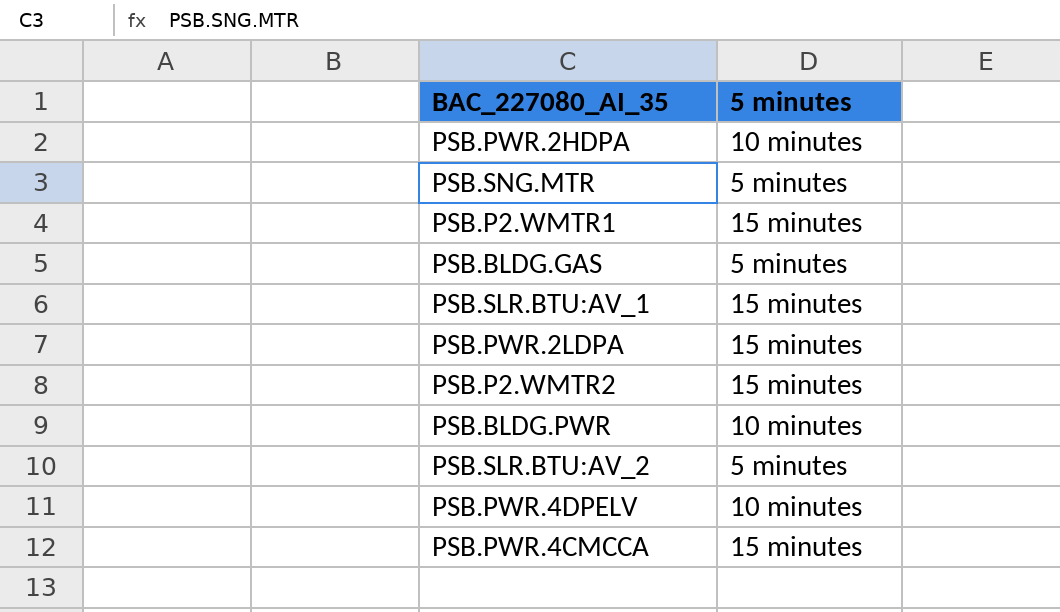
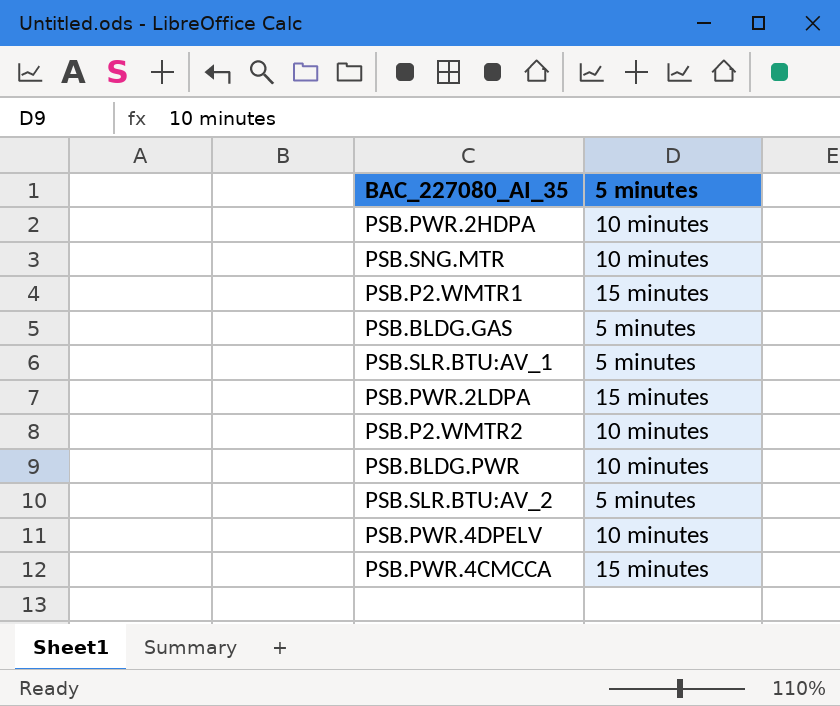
PSB.SNG.MTR | 5 minutes: 5 minutes -> 10 minutes
PSB.SLR.BTU:AV_1 | 5 minutes: 15 minutes -> 5 minutes
PSB.P2.WMTR2 | 5 minutes: 15 minutes -> 10 minutes

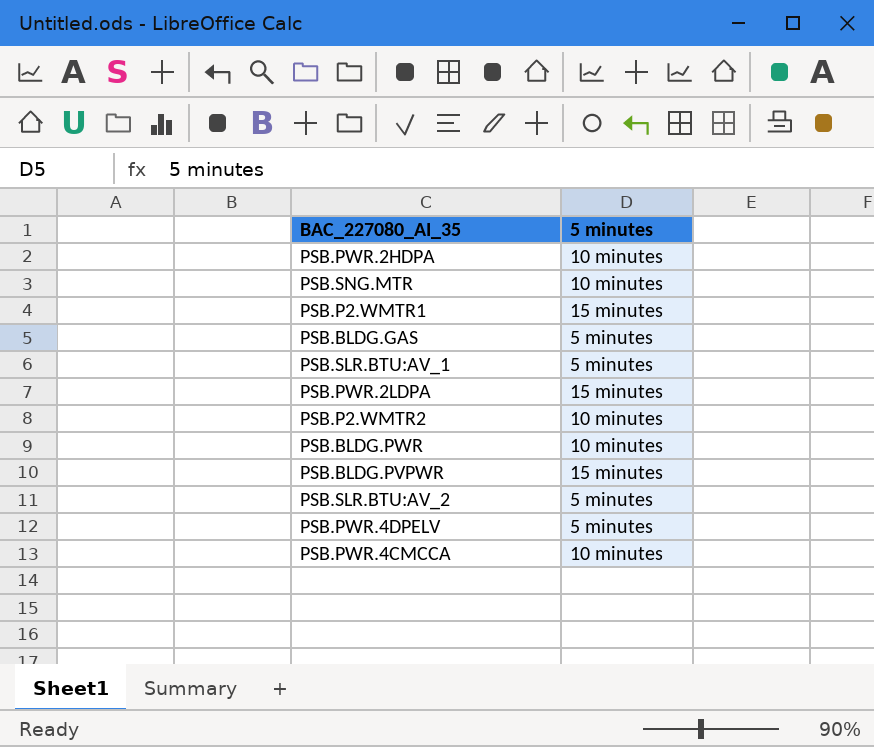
row PSB.BLDG.PVPWR: none -> 15 minutes
PSB.PWR.4DPELV | 5 minutes: 10 minutes -> 5 minutes
PSB.PWR.4CMCCA | 5 minutes: 15 minutes -> 10 minutes

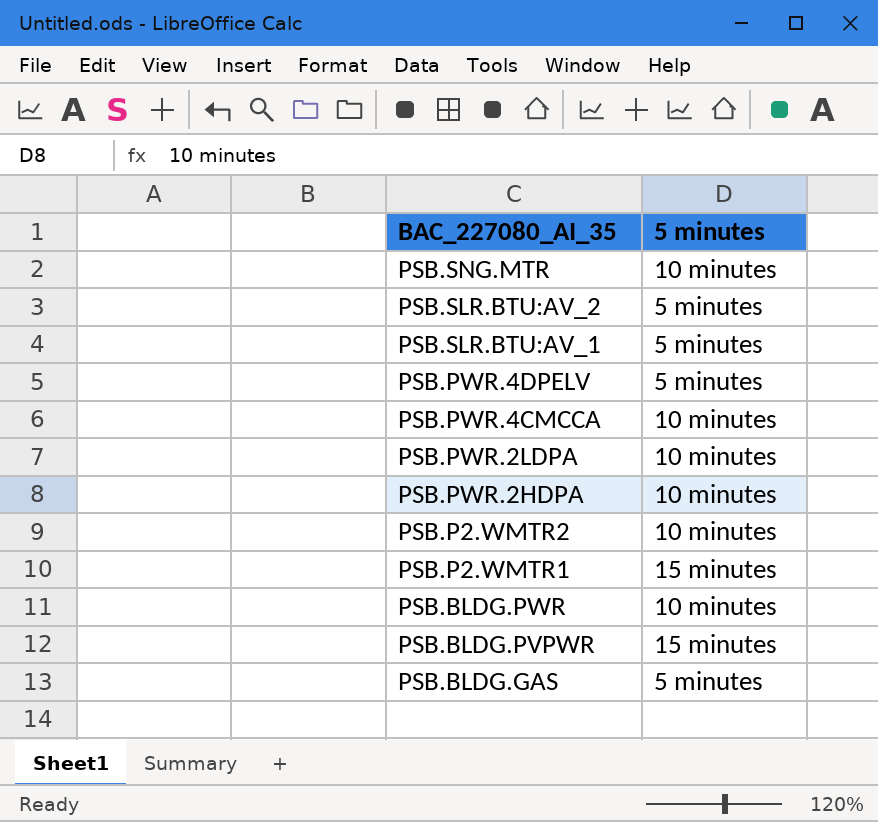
row order: none -> BAC_227080_AI_35 descending
PSB.PWR.2LDPA | 5 minutes: 15 minutes -> 10 minutes

